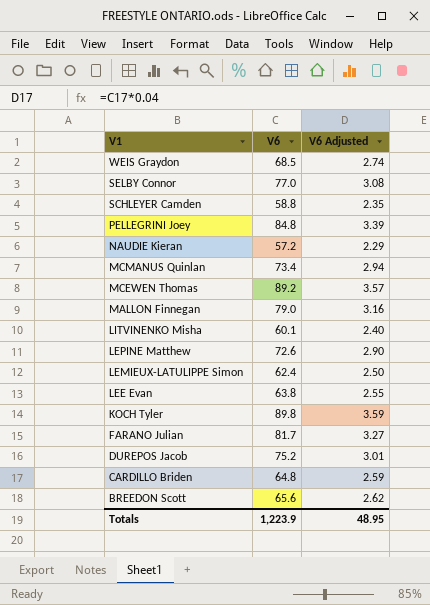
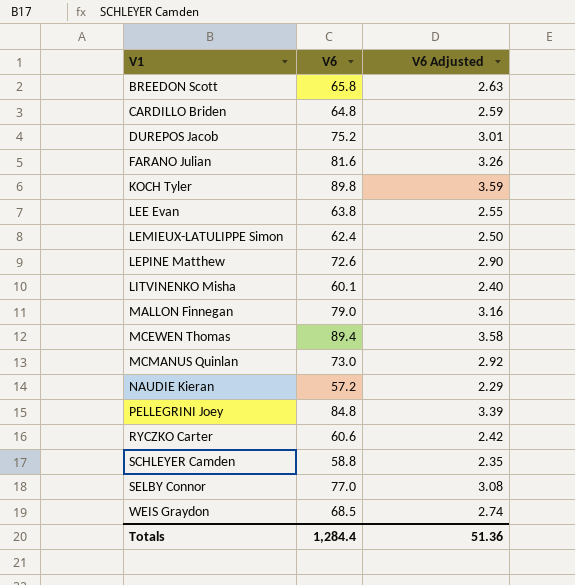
row order: V1 descending -> V1 ascending
BREEDON Scott | V6: 65.6 -> 65.8
BREEDON Scott | V6 Adjusted: 2.62 -> 2.63
FARANO Julian | V6: 81.7 -> 81.6
FARANO Julian | V6 Adjusted: 3.27 -> 3.26
MCEWEN Thomas | V6: 89.2 -> 89.4
MCEWEN Thomas | V6 Adjusted: 3.57 -> 3.58
MCMANUS Quinlan | V6: 73.4 -> 73.0
MCMANUS Quinlan | V6 Adjusted: 2.94 -> 2.92
row RYCZKO Carter: none -> 60.6 | 2.42
Totals | V6: 1,223.9 -> 1,284.4
Totals | V6 Adjusted: 48.95 -> 51.36

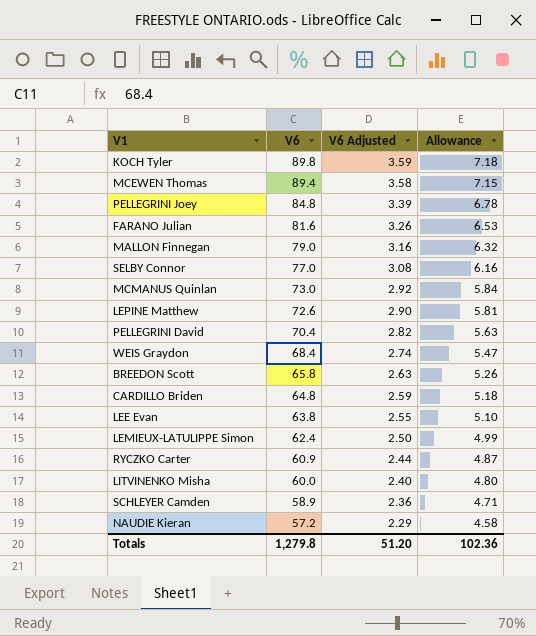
row order: V1 ascending -> V6 descending
column Allowance | formula: none -> [V6] * 0.08
row DUREPOS Jacob: 75.2 | 3.01 -> none
row PELLEGRINI David: none -> 70.4 | 2.82 | 5.63
WEIS Graydon | V6: 68.5 -> 68.4
RYCZKO Carter | V6: 60.6 -> 60.9
RYCZKO Carter | V6 Adjusted: 2.42 -> 2.44
LITVINENKO Misha | V6: 60.1 -> 60.0
SCHLEYER Camden | V6: 58.8 -> 58.9
SCHLEYER Camden | V6 Adjusted: 2.35 -> 2.36
Totals | V6: 1,284.4 -> 1,279.8
Totals | V6 Adjusted: 51.36 -> 51.20

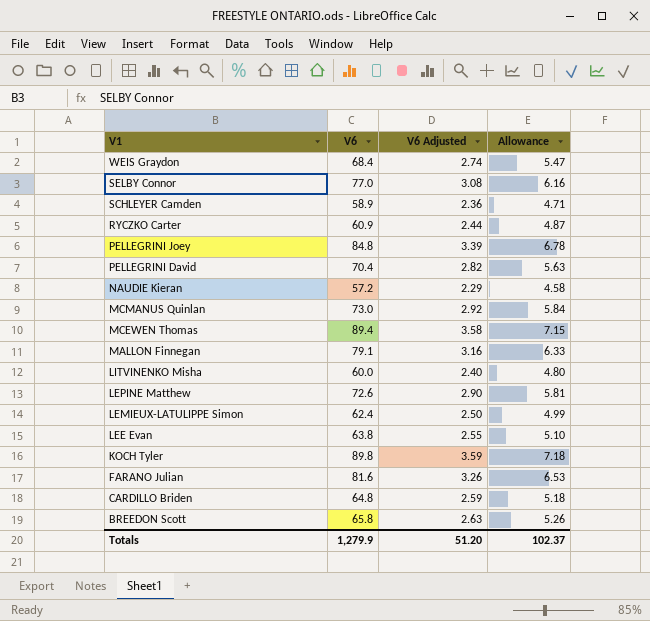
row order: V6 descending -> V1 descending
MALLON Finnegan | V6: 79.0 -> 79.1
MALLON Finnegan | Allowance: 6.32 -> 6.33
Totals | V6: 1,279.8 -> 1,279.9
Totals | Allowance: 102.36 -> 102.37

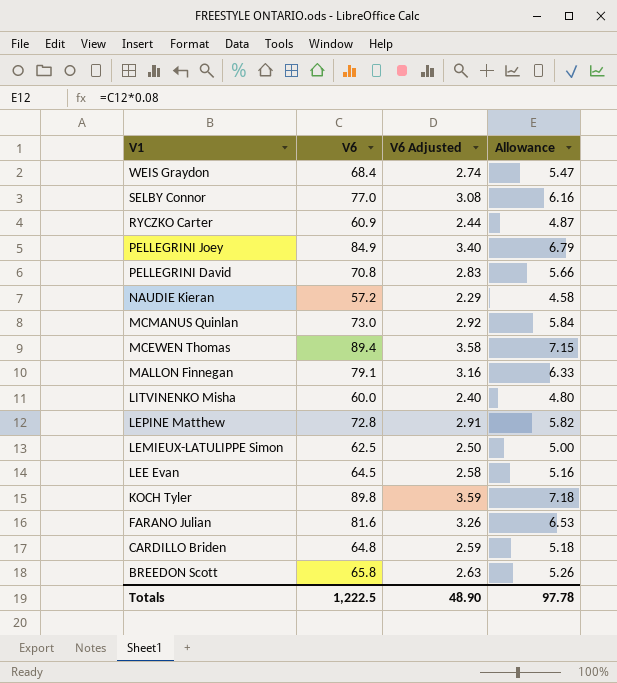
row SCHLEYER Camden: 58.9 | 2.36 | 4.71 -> none
PELLEGRINI Joey | V6: 84.8 -> 84.9
PELLEGRINI Joey | V6 Adjusted: 3.39 -> 3.40
PELLEGRINI Joey | Allowance: 6.78 -> 6.79
PELLEGRINI David | V6: 70.4 -> 70.8
PELLEGRINI David | V6 Adjusted: 2.82 -> 2.83
PELLEGRINI David | Allowance: 5.63 -> 5.66
LEPINE Matthew | V6: 72.6 -> 72.8
LEPINE Matthew | V6 Adjusted: 2.90 -> 2.91
LEPINE Matthew | Allowance: 5.81 -> 5.82
LEMIEUX-LATULIPPE Simon | V6: 62.4 -> 62.5
LEMIEUX-LATULIPPE Simon | Allowance: 4.99 -> 5.00
LEE Evan | V6: 63.8 -> 64.5
LEE Evan | V6 Adjusted: 2.55 -> 2.58
LEE Evan | Allowance: 5.10 -> 5.16
Totals | V6: 1,279.9 -> 1,222.5
Totals | V6 Adjusted: 51.20 -> 48.90
Totals | Allowance: 102.37 -> 97.78

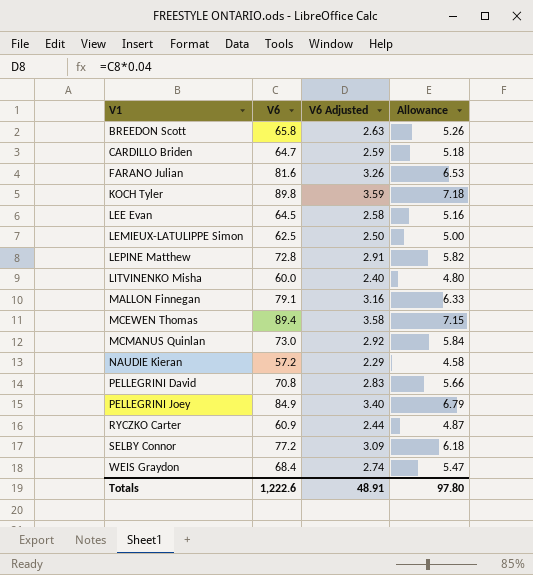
row order: V1 descending -> V1 ascending
CARDILLO Briden | V6: 64.8 -> 64.7
SELBY Connor | V6: 77.0 -> 77.2
SELBY Connor | V6 Adjusted: 3.08 -> 3.09
SELBY Connor | Allowance: 6.16 -> 6.18
Totals | V6: 1,222.5 -> 1,222.6
Totals | V6 Adjusted: 48.90 -> 48.91
Totals | Allowance: 97.78 -> 97.80

